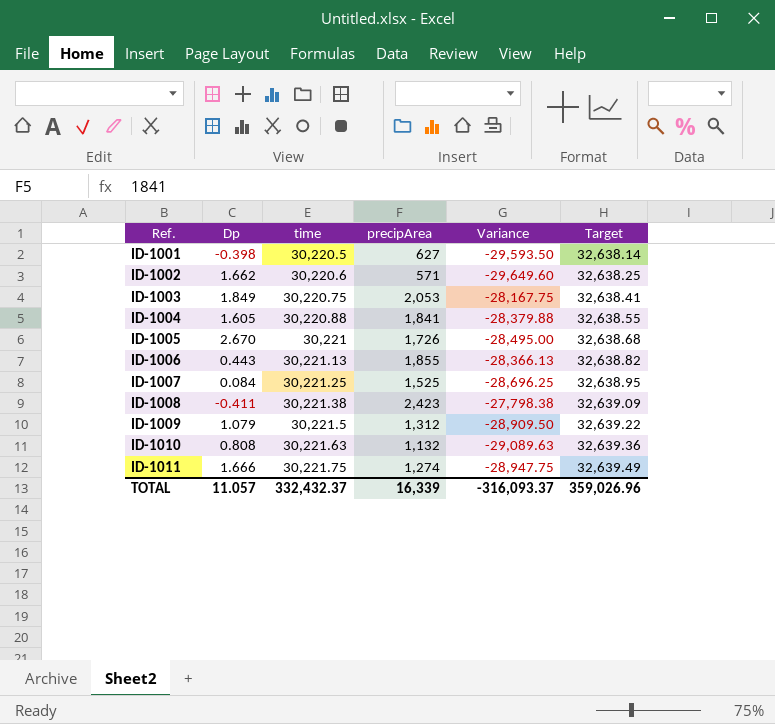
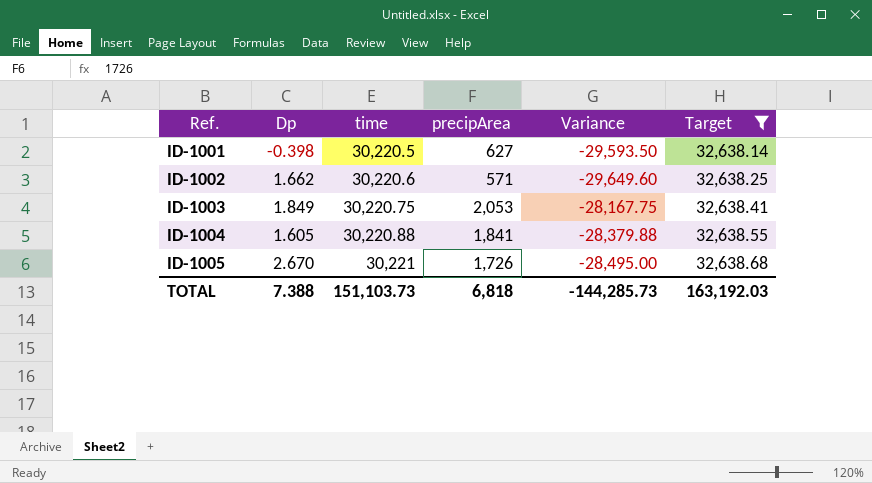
filter: none -> Target <= 32,638.68
TOTAL | Dp: 11.057 -> 7.388
TOTAL | time: 332,432.37 -> 151,103.73
TOTAL | precipArea: 16,339 -> 6,818
TOTAL | Variance: -316,093.37 -> -144,285.73
TOTAL | Target: 359,026.96 -> 163,192.03

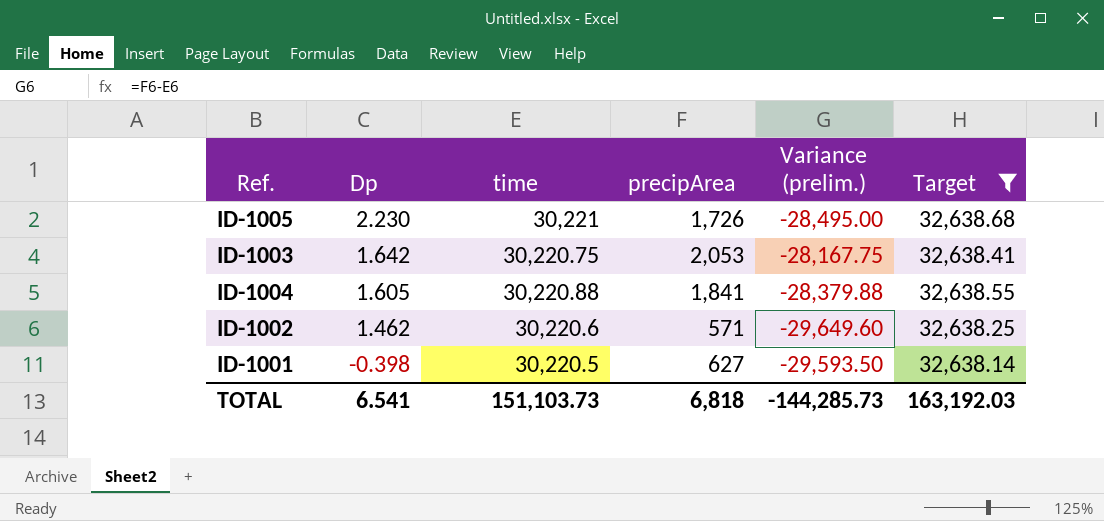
row order: Ref. ascending -> Dp descending
column name: Variance -> Variance (prelim.)
ID-1005 | Dp: 2.670 -> 2.230
ID-1003 | Dp: 1.849 -> 1.642
ID-1002 | Dp: 1.662 -> 1.462
TOTAL | Dp: 7.388 -> 6.541

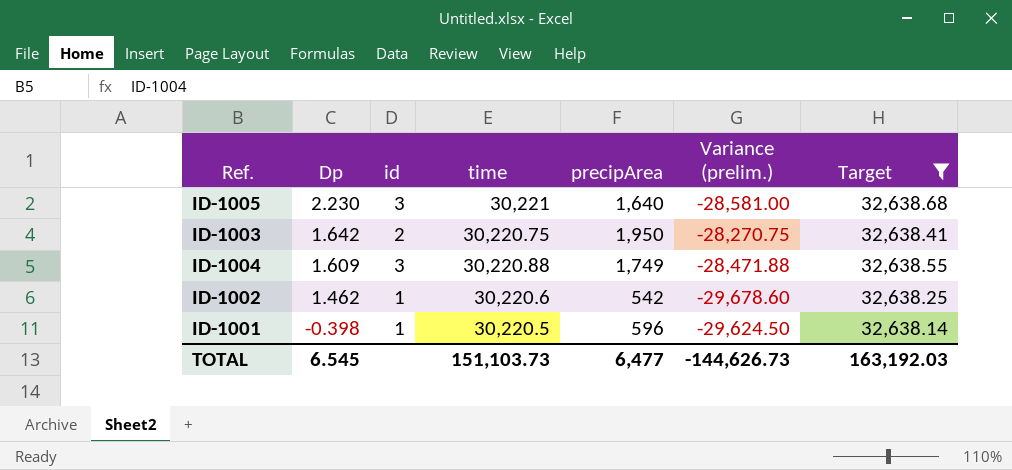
column id | position: none -> 3
ID-1005 | precipArea: 1,726 -> 1,640
ID-1005 | Variance (prelim.): -28,495.00 -> -28,581.00
ID-1003 | precipArea: 2,053 -> 1,950
ID-1003 | Variance (prelim.): -28,167.75 -> -28,270.75
ID-1004 | Dp: 1.605 -> 1.609
ID-1004 | precipArea: 1,841 -> 1,749
ID-1004 | Variance (prelim.): -28,379.88 -> -28,471.88
ID-1002 | precipArea: 571 -> 542
ID-1002 | Variance (prelim.): -29,649.60 -> -29,678.60
ID-1001 | precipArea: 627 -> 596
ID-1001 | Variance (prelim.): -29,593.50 -> -29,624.50
TOTAL | Dp: 6.541 -> 6.545
TOTAL | precipArea: 6,818 -> 6,477
TOTAL | Variance (prelim.): -144,285.73 -> -144,626.73

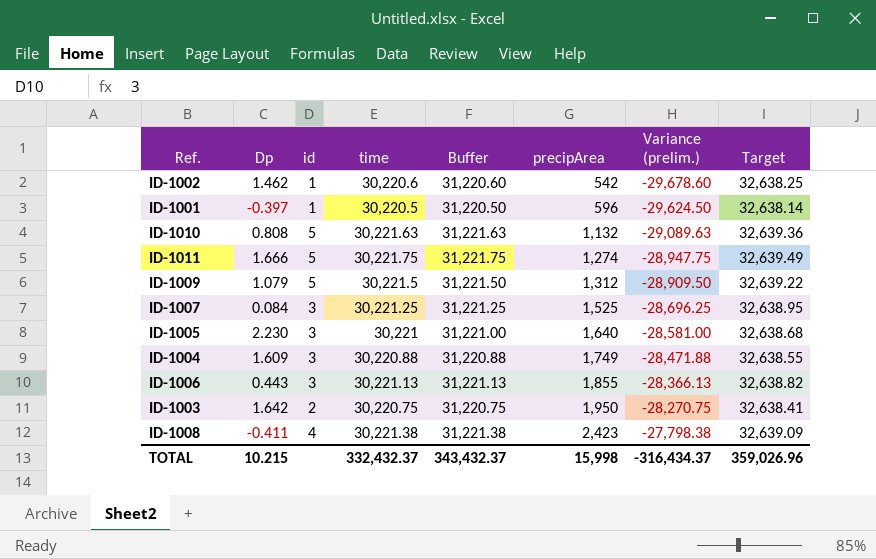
filter: Target <= 32,638.68 -> none
row order: Dp descending -> precipArea ascending
column Buffer | formula: none -> [time] + 1000
ID-1001 | Dp: -0.398 -> -0.397
TOTAL | Dp: 6.545 -> 10.215
TOTAL | time: 151,103.73 -> 332,432.37
TOTAL | precipArea: 6,477 -> 15,998
TOTAL | Variance (prelim.): -144,626.73 -> -316,434.37
TOTAL | Target: 163,192.03 -> 359,026.96

